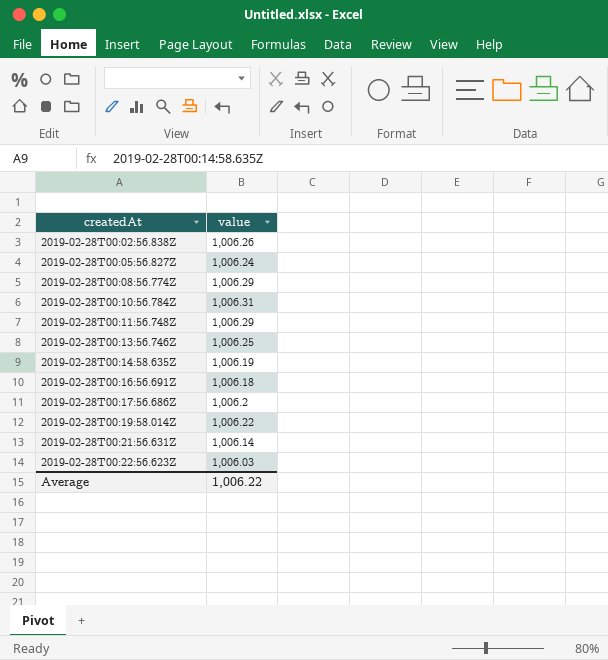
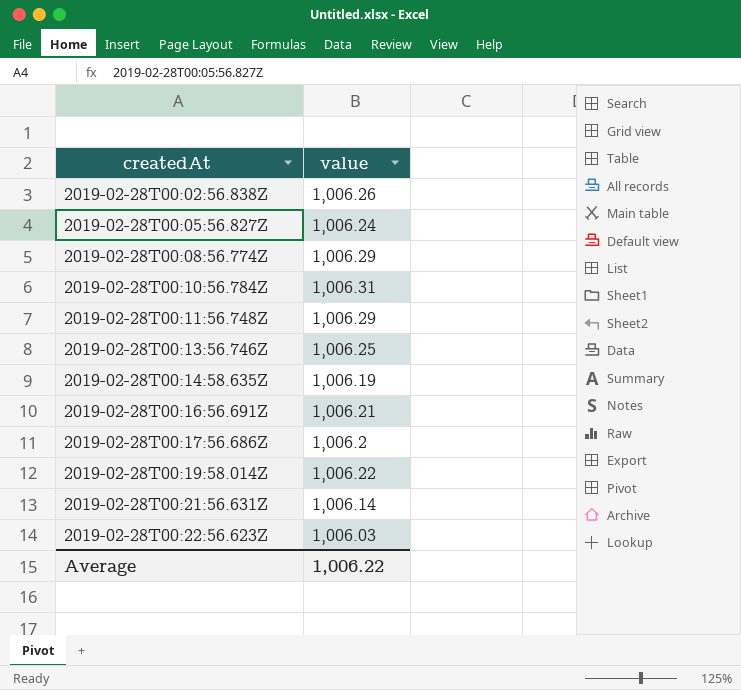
2019-02-28T00:16:56.691Z | value: 1,006.18 -> 1,006.21

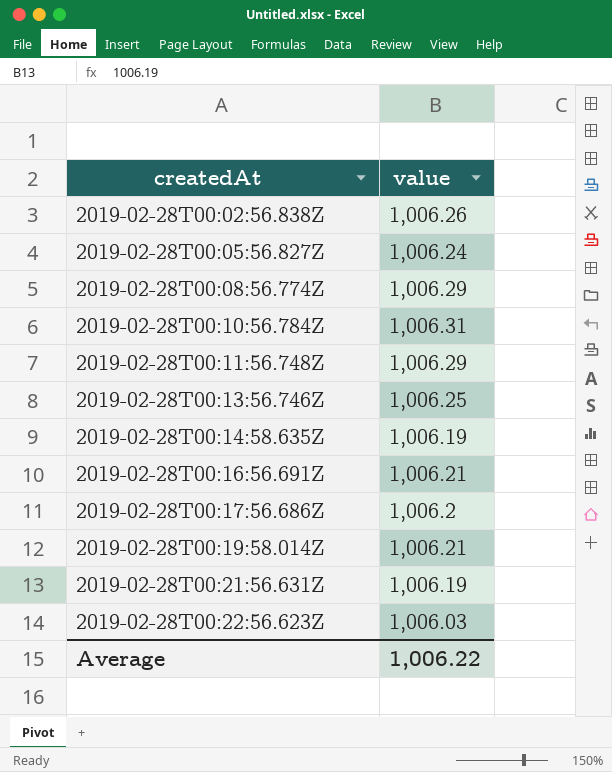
2019-02-28T00:19:58.014Z | value: 1,006.22 -> 1,006.21
2019-02-28T00:21:56.631Z | value: 1,006.14 -> 1,006.19

